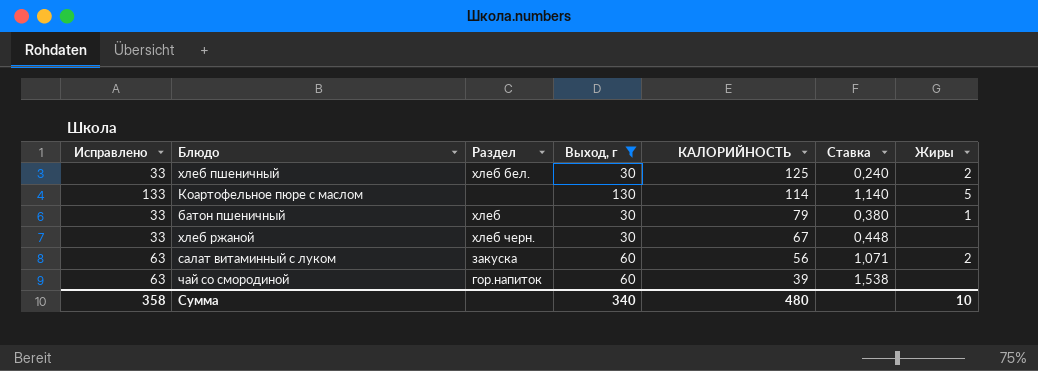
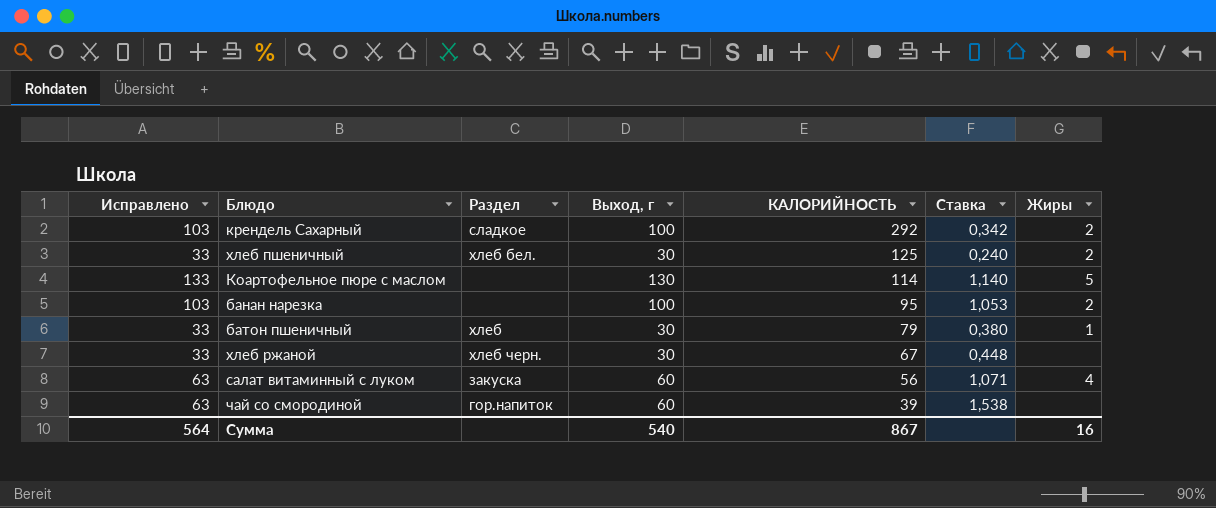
filter: Выход, г != 100 -> none
салат витаминный с луком | Жиры: 2 -> 4
Сумма | Исправлено: 358 -> 564
Сумма | Выход, г: 340 -> 540
Сумма | КАЛОРИЙНОСТЬ: 480 -> 867
Сумма | Жиры: 10 -> 16

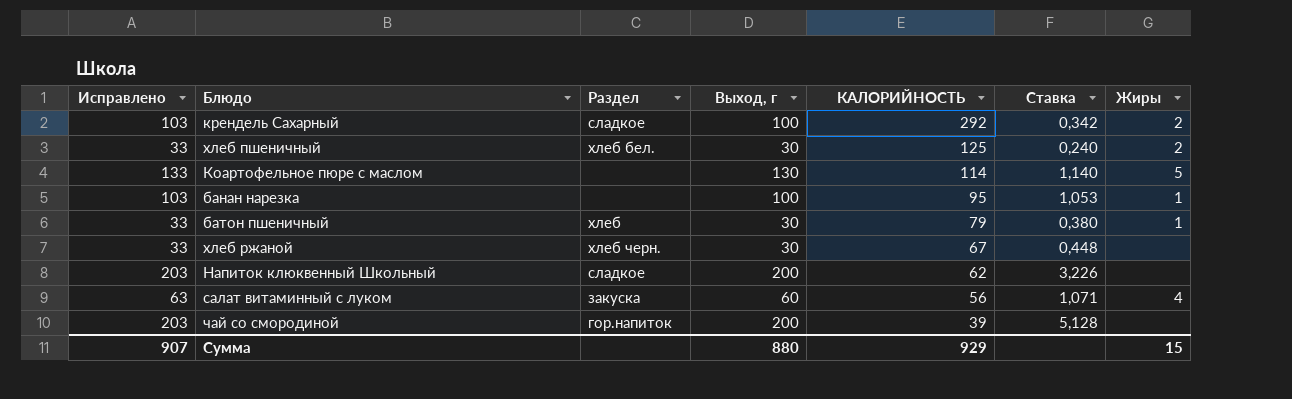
банан нарезка | Жиры: 2 -> 1
row Напиток клюквенный Школьный: none -> 203 | сладкое | 200 | 62 | 3,226 | none
чай со смородиной | Исправлено: 63 -> 203
чай со смородиной | Выход, г: 60 -> 200
чай со смородиной | Ставка: 1,538 -> 5,128
Сумма | Исправлено: 564 -> 907
Сумма | Выход, г: 540 -> 880
Сумма | КАЛОРИЙНОСТЬ: 867 -> 929
Сумма | Жиры: 16 -> 15

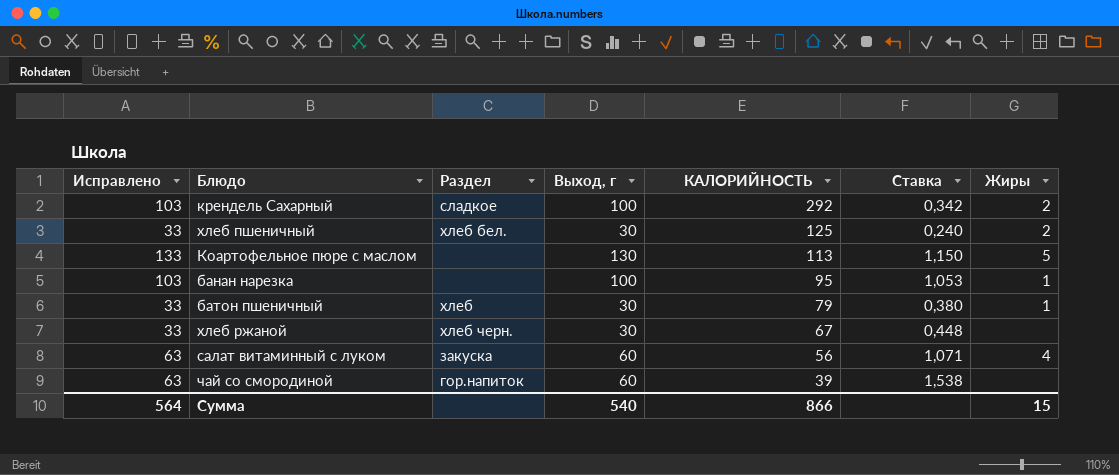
row Напиток клюквенный Школьный: 203 | сладкое | 200 | 62 | 3,226 | none -> none
Коартофельное пюре с маслом | КАЛОРИЙНОСТЬ: 114 -> 113
Коартофельное пюре с маслом | Ставка: 1,140 -> 1,150
чай со смородиной | Исправлено: 203 -> 63
чай со смородиной | Выход, г: 200 -> 60
чай со смородиной | Ставка: 5,128 -> 1,538
Сумма | Исправлено: 907 -> 564
Сумма | Выход, г: 880 -> 540
Сумма | КАЛОРИЙНОСТЬ: 929 -> 866

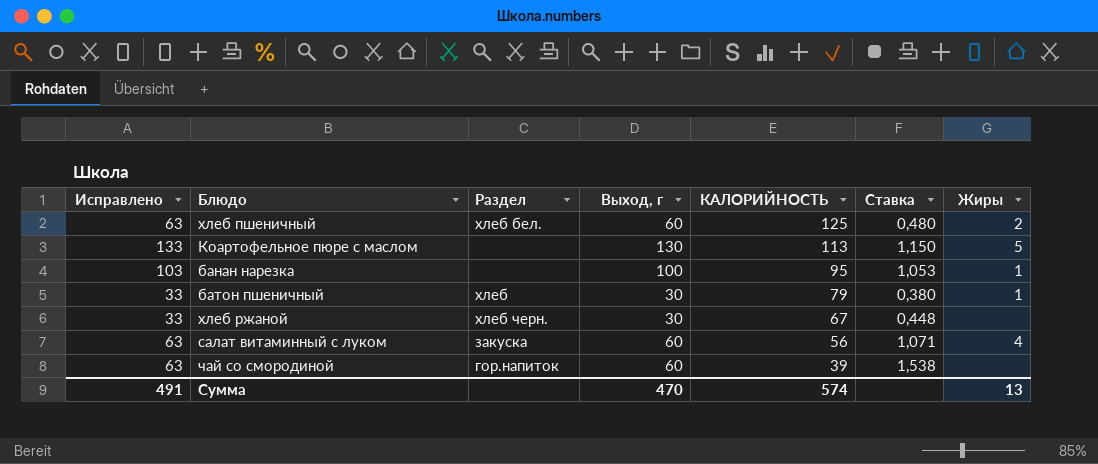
row крендель Сахарный: 103 | сладкое | 100 | 292 | 0,342 | 2 -> none
хлеб пшеничный | Исправлено: 33 -> 63
хлеб пшеничный | Выход, г: 30 -> 60
хлеб пшеничный | Ставка: 0,240 -> 0,480
Сумма | Исправлено: 564 -> 491
Сумма | Выход, г: 540 -> 470
Сумма | КАЛОРИЙНОСТЬ: 866 -> 574
Сумма | Жиры: 15 -> 13

